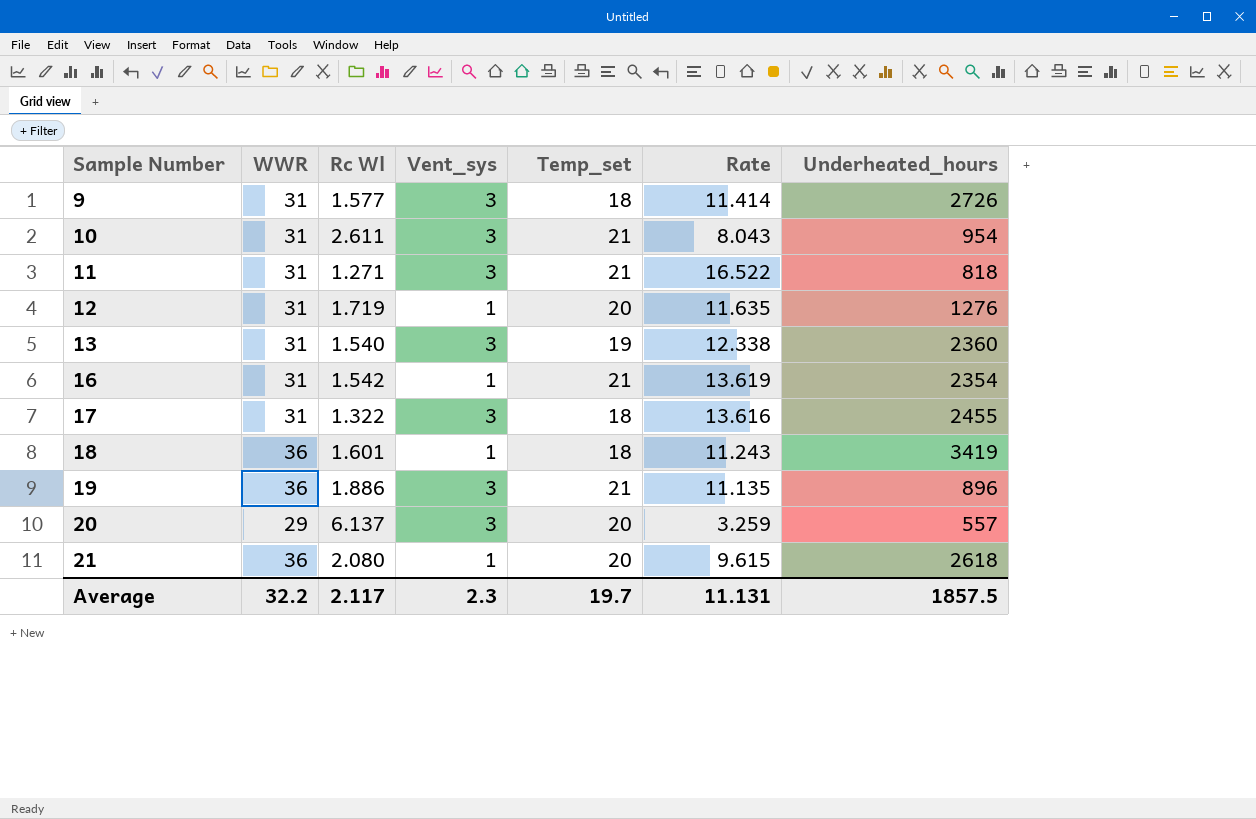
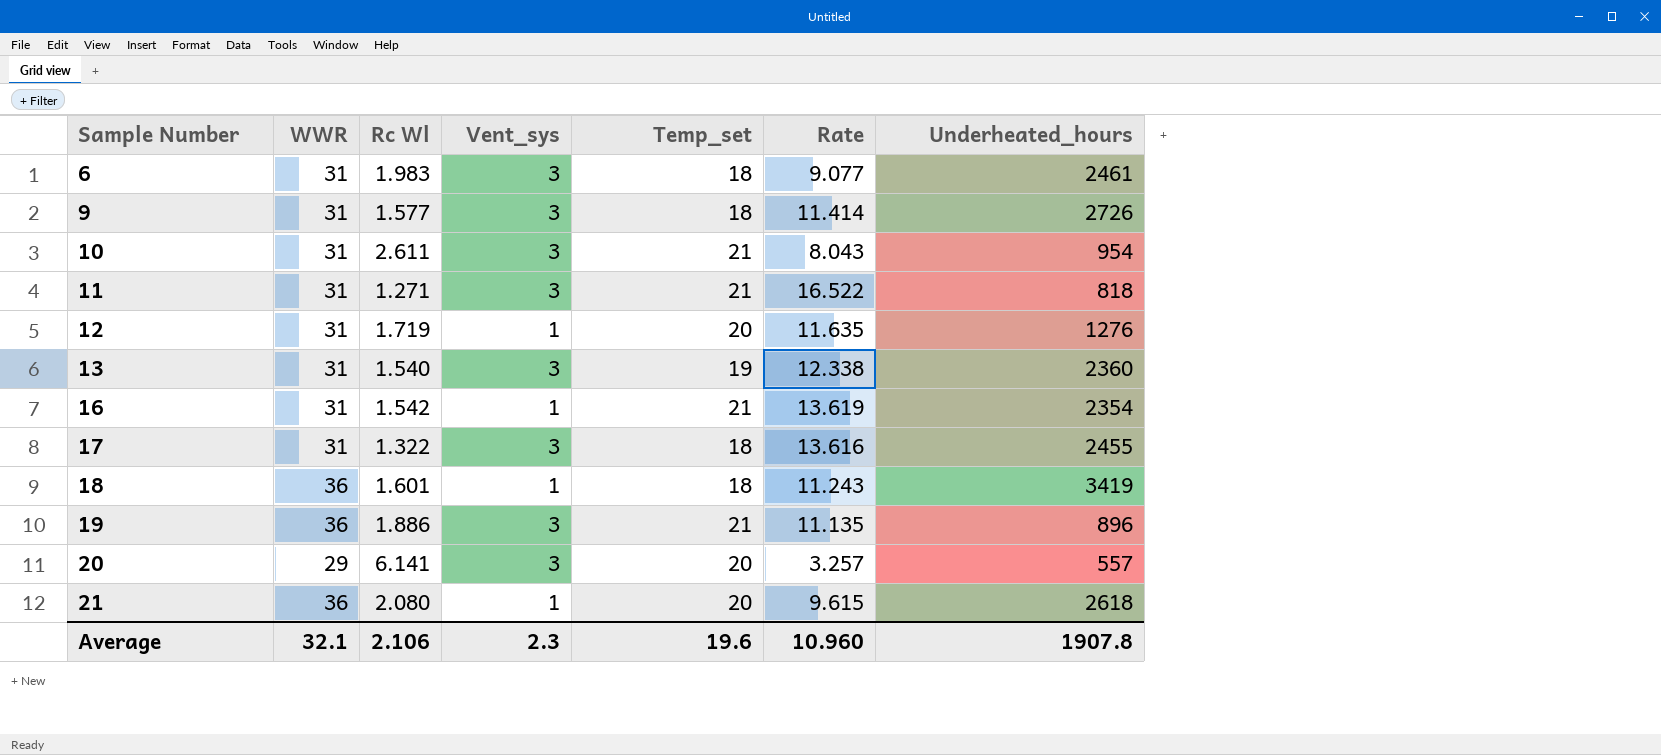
row 6: none -> 31 | 1.983 | 3 | 18 | 9.077 | 2461
20 | Rc Wl: 6.137 -> 6.141
20 | Rate: 3.259 -> 3.257
Average | WWR: 32.2 -> 32.1
Average | Rc Wl: 2.117 -> 2.106
Average | Temp_set: 19.7 -> 19.6
Average | Rate: 11.131 -> 10.960
Average | Underheated_hours: 1857.5 -> 1907.8

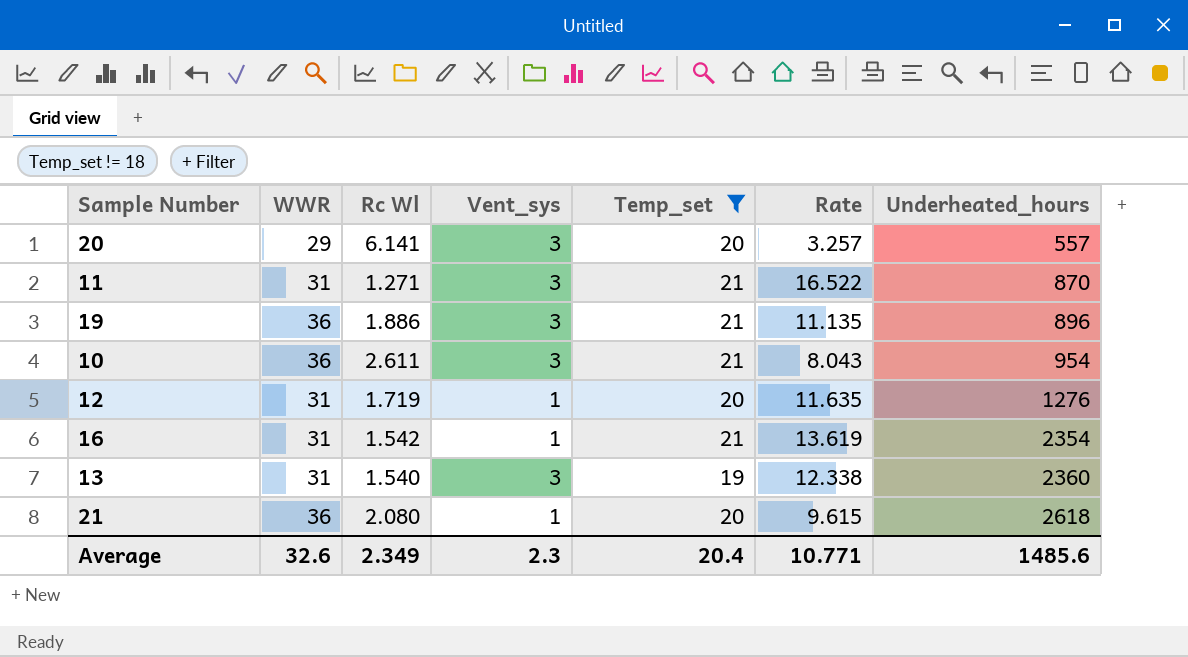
filter: none -> Temp_set != 18
row order: Sample Number ascending -> Underheated_hours ascending
11 | Underheated_hours: 818 -> 870
10 | WWR: 31 -> 36
Average | WWR: 32.1 -> 32.6
Average | Rc Wl: 2.106 -> 2.349
Average | Temp_set: 19.6 -> 20.4
Average | Rate: 10.960 -> 10.771
Average | Underheated_hours: 1907.8 -> 1485.6

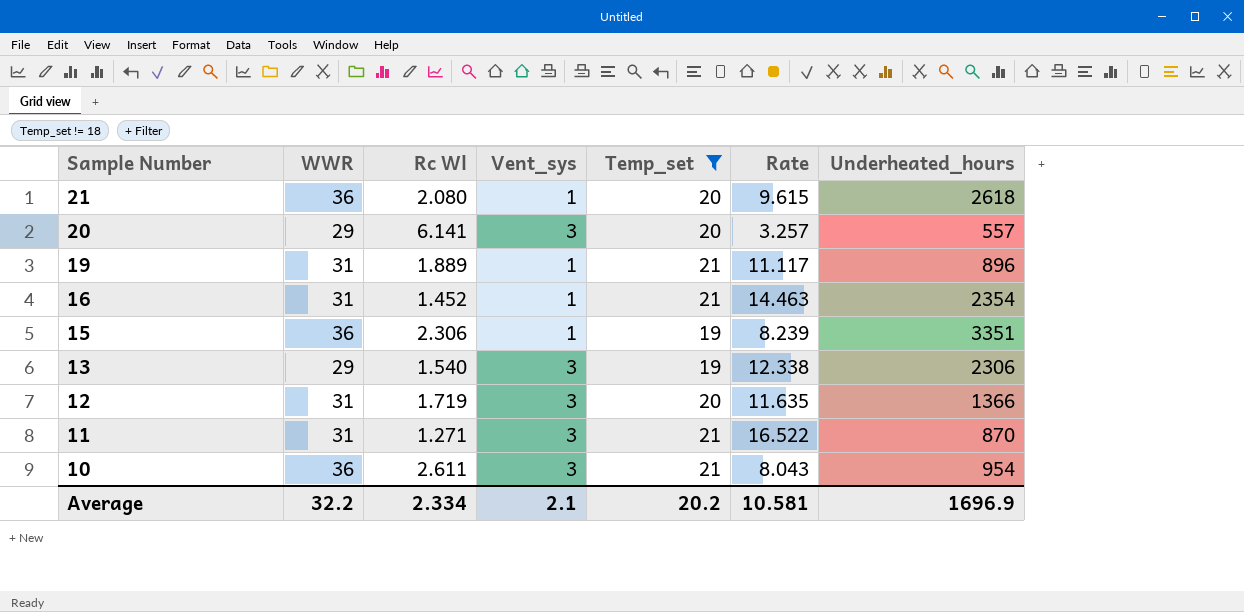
row order: Underheated_hours ascending -> Sample Number descending
19 | WWR: 36 -> 31
19 | Rc Wl: 1.886 -> 1.889
19 | Vent_sys: 3 -> 1
19 | Rate: 11.135 -> 11.117
16 | Rc Wl: 1.542 -> 1.452
16 | Rate: 13.619 -> 14.463
row 15: none -> 36 | 2.306 | 1 | 19 | 8.239 | 3351
13 | WWR: 31 -> 29
13 | Underheated_hours: 2360 -> 2306
12 | Vent_sys: 1 -> 3
12 | Underheated_hours: 1276 -> 1366
Average | WWR: 32.6 -> 32.2
Average | Rc Wl: 2.349 -> 2.334
Average | Vent_sys: 2.3 -> 2.1
Average | Temp_set: 20.4 -> 20.2
Average | Rate: 10.771 -> 10.581
Average | Underheated_hours: 1485.6 -> 1696.9

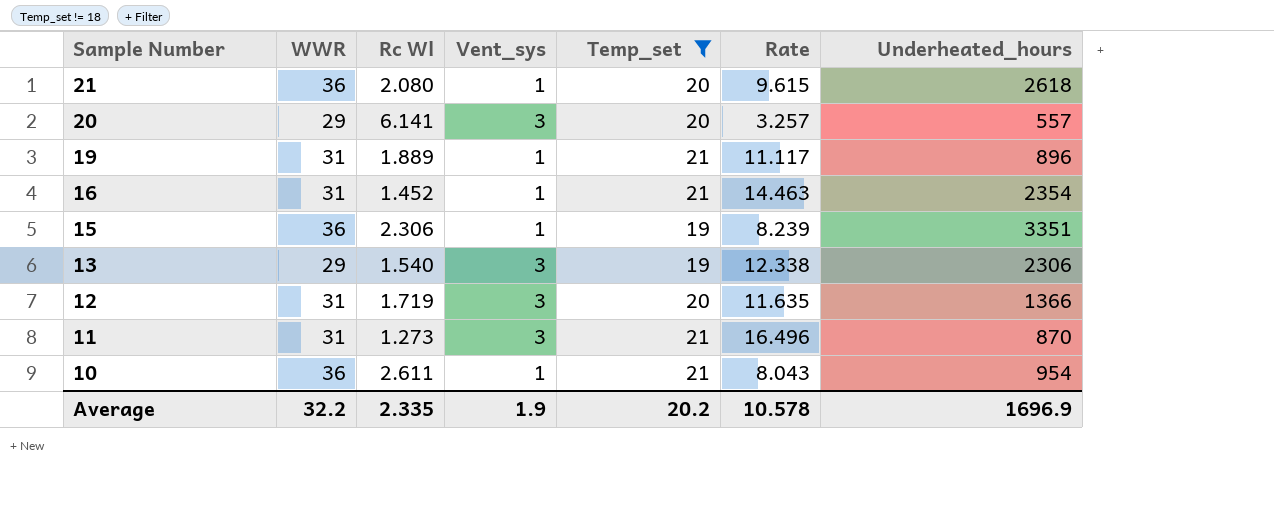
11 | Rc Wl: 1.271 -> 1.273
11 | Rate: 16.522 -> 16.496
10 | Vent_sys: 3 -> 1
Average | Rc Wl: 2.334 -> 2.335
Average | Vent_sys: 2.1 -> 1.9
Average | Rate: 10.581 -> 10.578

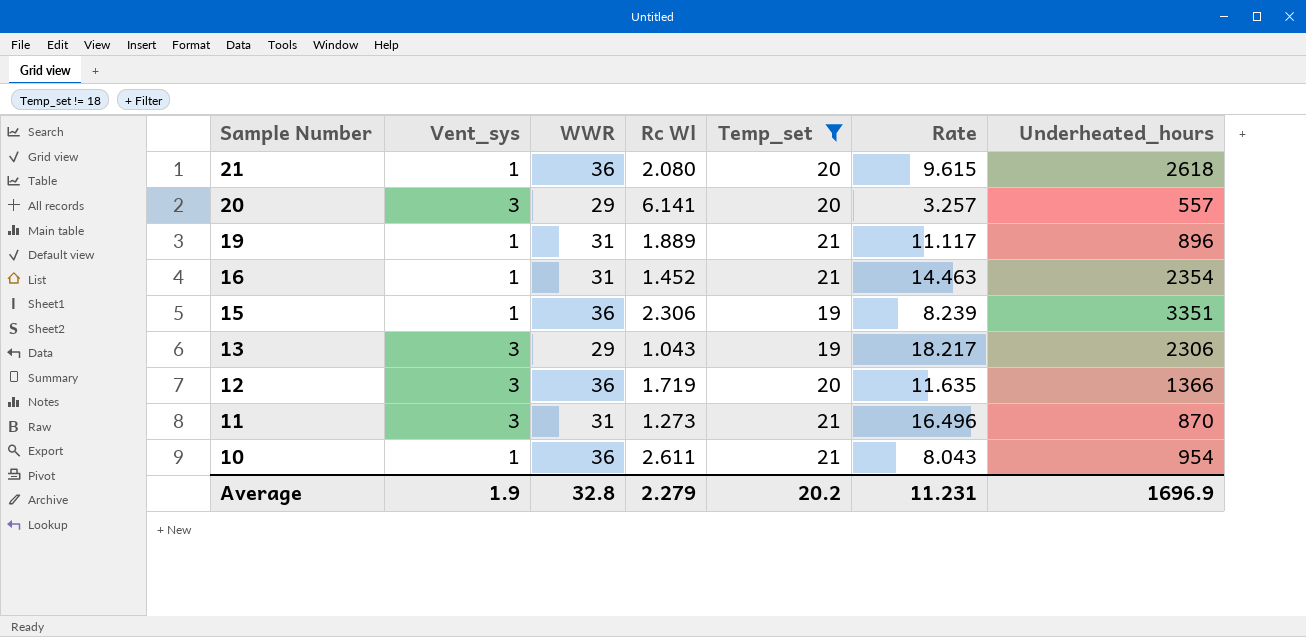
column Vent_sys | position: 4 -> 2
13 | Rc Wl: 1.540 -> 1.043
13 | Rate: 12.338 -> 18.217
12 | WWR: 31 -> 36
Average | WWR: 32.2 -> 32.8
Average | Rc Wl: 2.335 -> 2.279
Average | Rate: 10.578 -> 11.231

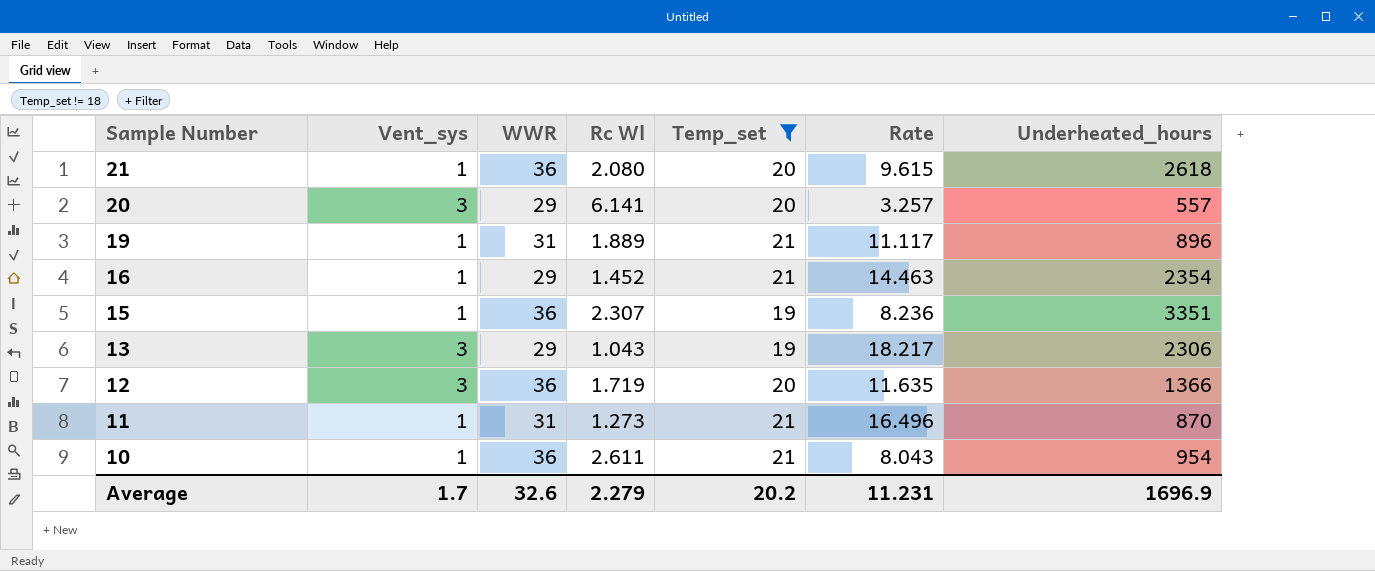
16 | WWR: 31 -> 29
15 | Rc Wl: 2.306 -> 2.307
15 | Rate: 8.239 -> 8.236
11 | Vent_sys: 3 -> 1
Average | Vent_sys: 1.9 -> 1.7
Average | WWR: 32.8 -> 32.6

